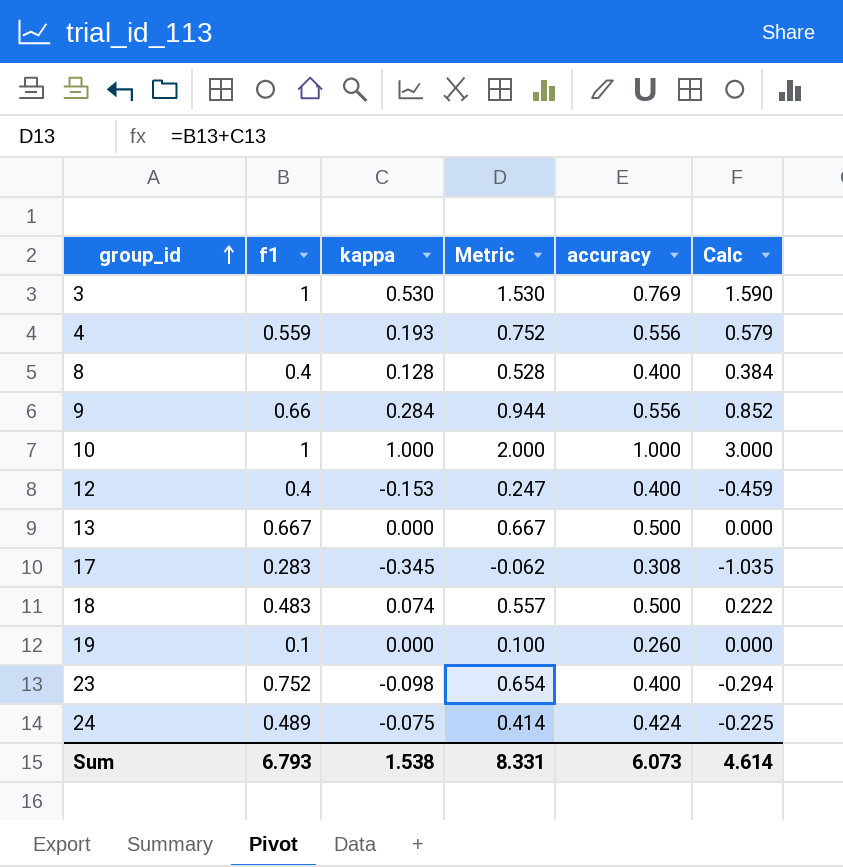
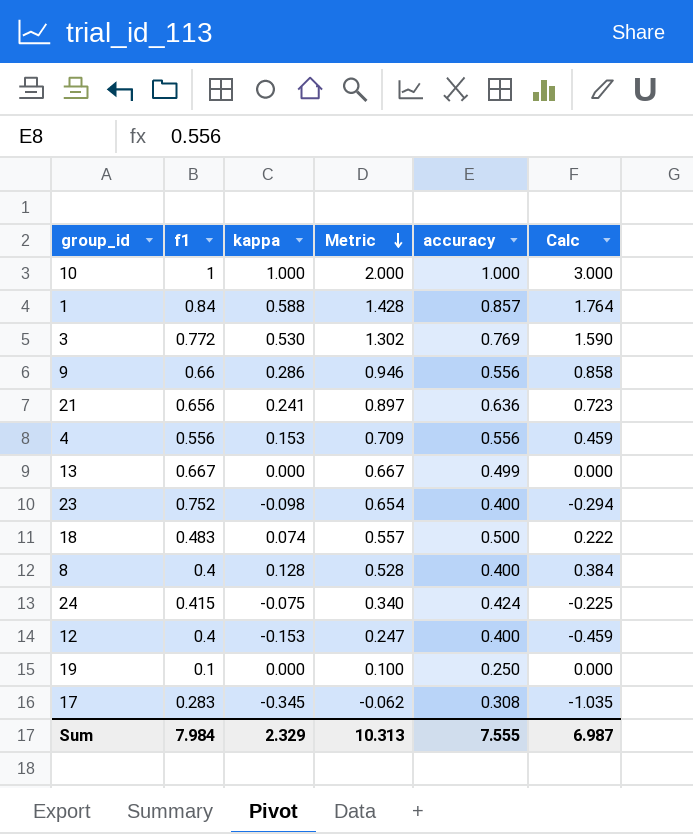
row order: group_id ascending -> Metric descending
row 1: none -> 0.84 | 0.588 | 1.428 | 0.857 | 1.764
3 | f1: 1 -> 0.772
3 | Metric: 1.530 -> 1.302
9 | kappa: 0.284 -> 0.286
9 | Metric: 0.944 -> 0.946
9 | Calc: 0.852 -> 0.858
row 21: none -> 0.656 | 0.241 | 0.897 | 0.636 | 0.723
4 | f1: 0.559 -> 0.556
4 | kappa: 0.193 -> 0.153
4 | Metric: 0.752 -> 0.709
4 | Calc: 0.579 -> 0.459
13 | accuracy: 0.500 -> 0.499
24 | f1: 0.489 -> 0.415
24 | Metric: 0.414 -> 0.340
19 | accuracy: 0.260 -> 0.250
Sum | f1: 6.793 -> 7.984
Sum | kappa: 1.538 -> 2.329
Sum | Metric: 8.331 -> 10.313
Sum | accuracy: 6.073 -> 7.555
Sum | Calc: 4.614 -> 6.987

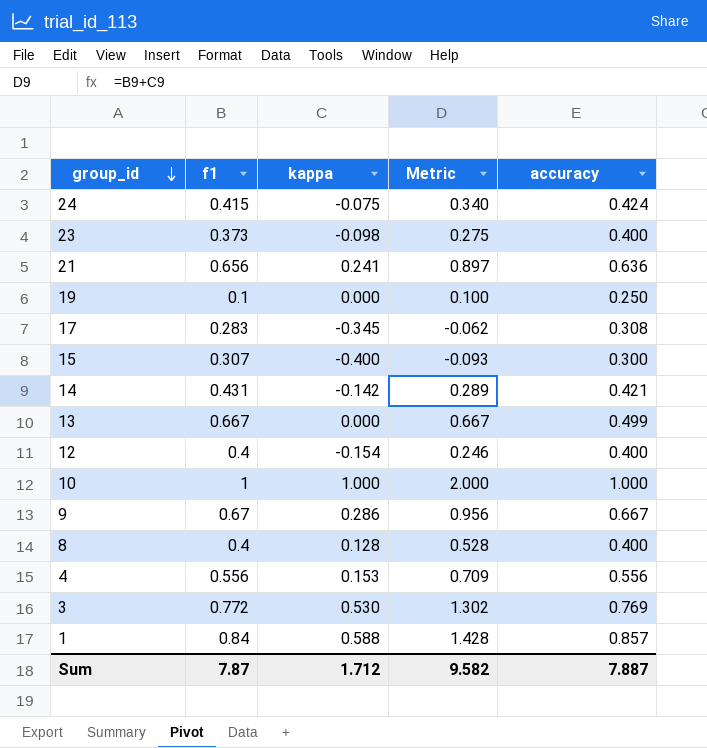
row order: Metric descending -> group_id descending
column Calc | formula: [kappa] * 3 -> none
row 18: 0.483 | 0.074 | 0.557 | 0.500 | 0.222 -> none
23 | f1: 0.752 -> 0.373
23 | Metric: 0.654 -> 0.275
row 15: none -> 0.307 | -0.400 | -0.093 | 0.300
row 14: none -> 0.431 | -0.142 | 0.289 | 0.421
12 | kappa: -0.153 -> -0.154
12 | Metric: 0.247 -> 0.246
9 | f1: 0.66 -> 0.67
9 | Metric: 0.946 -> 0.956
9 | accuracy: 0.556 -> 0.667
Sum | f1: 7.984 -> 7.87
Sum | kappa: 2.329 -> 1.712
Sum | Metric: 10.313 -> 9.582
Sum | accuracy: 7.555 -> 7.887

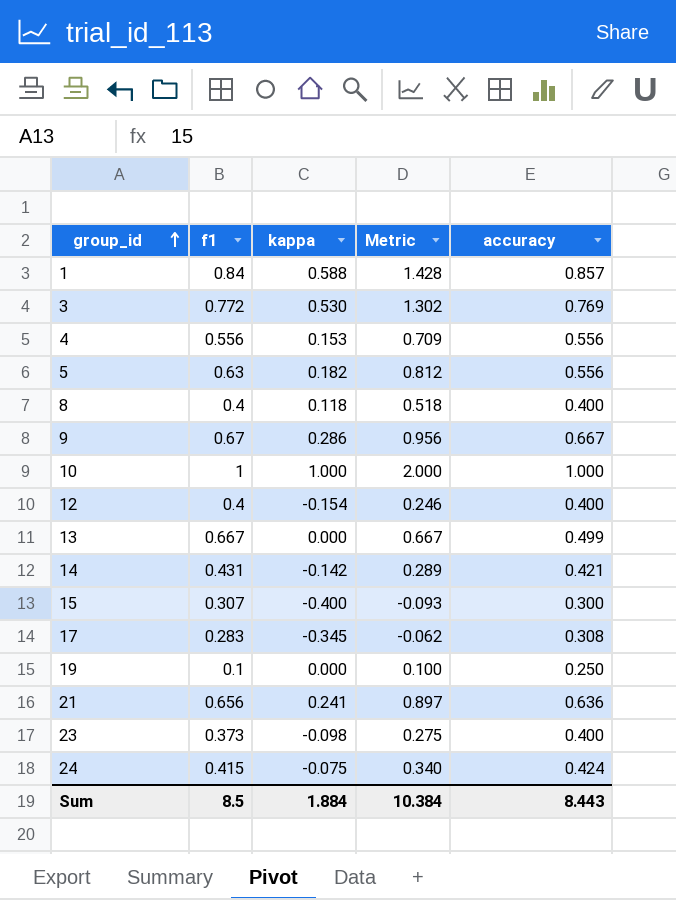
row order: group_id descending -> group_id ascending
row 5: none -> 0.63 | 0.182 | 0.812 | 0.556
8 | kappa: 0.128 -> 0.118
8 | Metric: 0.528 -> 0.518
Sum | f1: 7.87 -> 8.5
Sum | kappa: 1.712 -> 1.884
Sum | Metric: 9.582 -> 10.384
Sum | accuracy: 7.887 -> 8.443

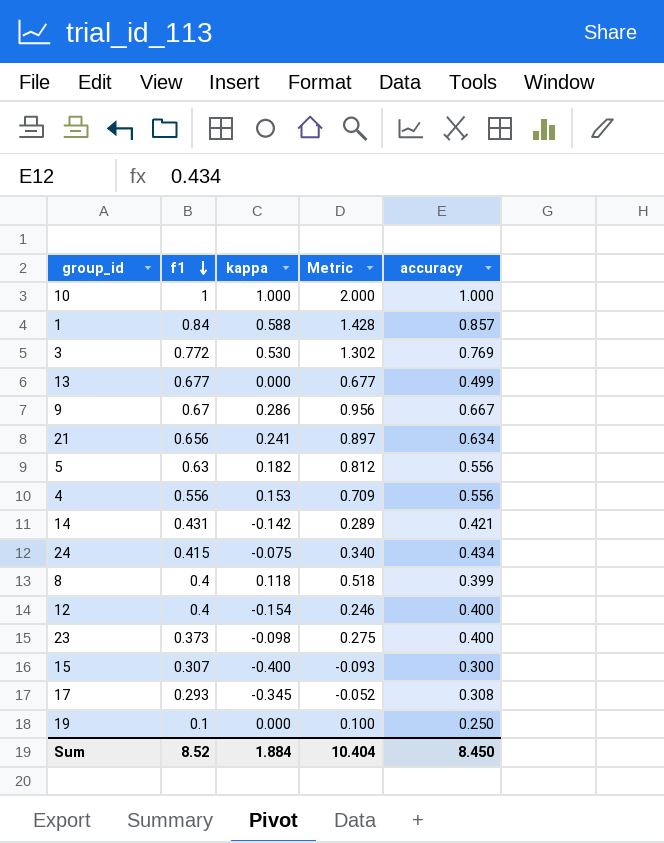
row order: group_id ascending -> f1 descending
13 | f1: 0.667 -> 0.677
13 | Metric: 0.667 -> 0.677
21 | accuracy: 0.636 -> 0.634
24 | accuracy: 0.424 -> 0.434
8 | accuracy: 0.400 -> 0.399
17 | f1: 0.283 -> 0.293
17 | Metric: -0.062 -> -0.052
Sum | f1: 8.5 -> 8.52
Sum | Metric: 10.384 -> 10.404
Sum | accuracy: 8.443 -> 8.450

